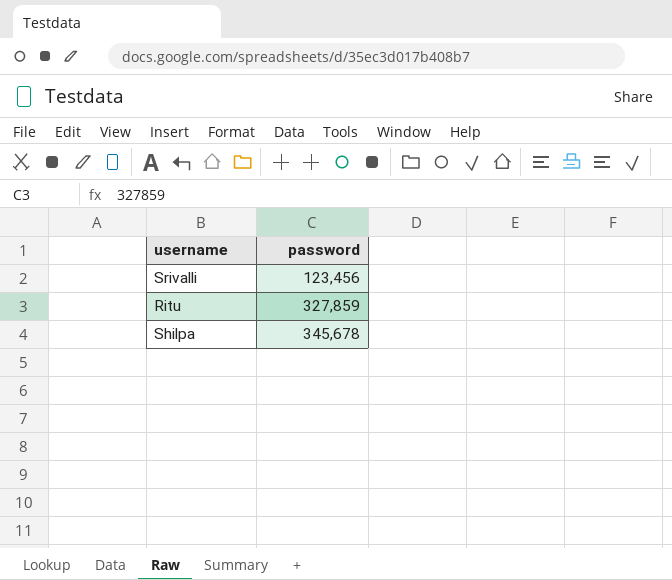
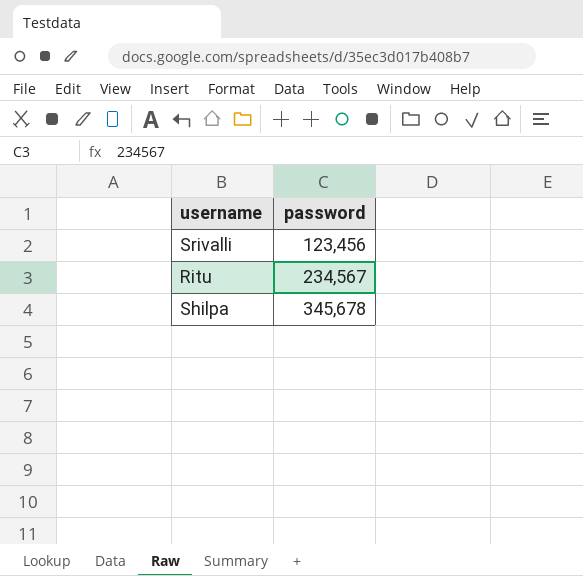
Ritu | password: 327,859 -> 234,567

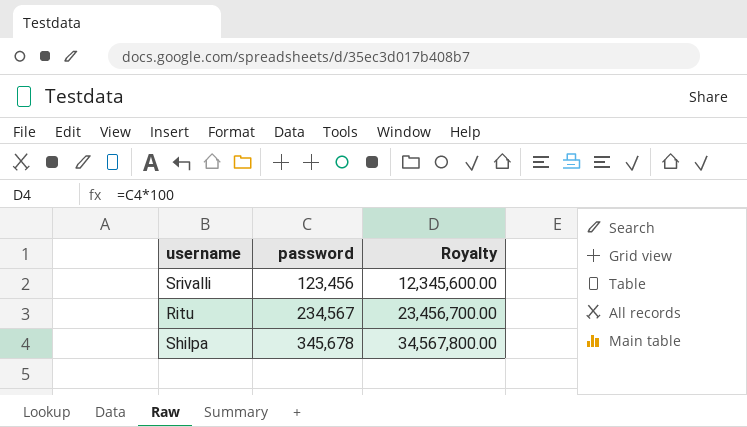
column Royalty | formula: none -> [password] * 100

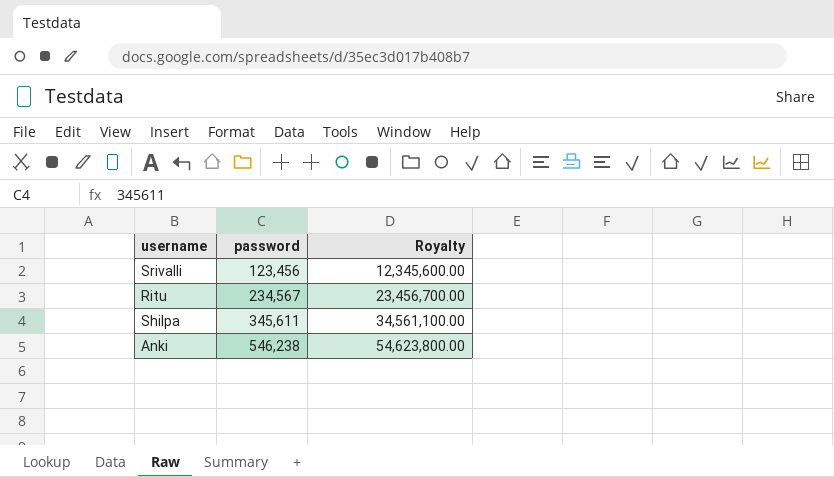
Shilpa | password: 345,678 -> 345,611
Shilpa | Royalty: 34,567,800.00 -> 34,561,100.00
row Anki: none -> 546,238 | 54,623,800.00

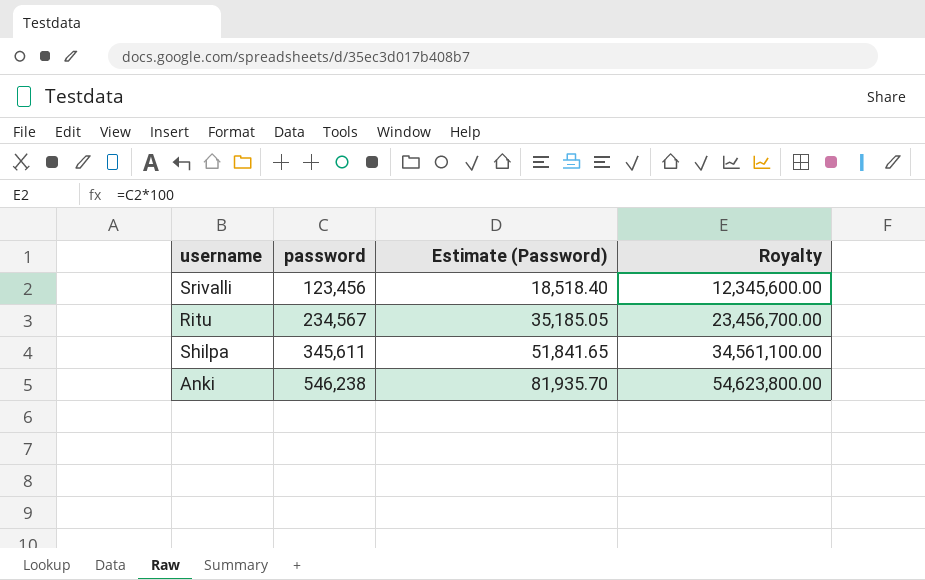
column Estimate (Password) | formula: none -> [password] * 0.15

